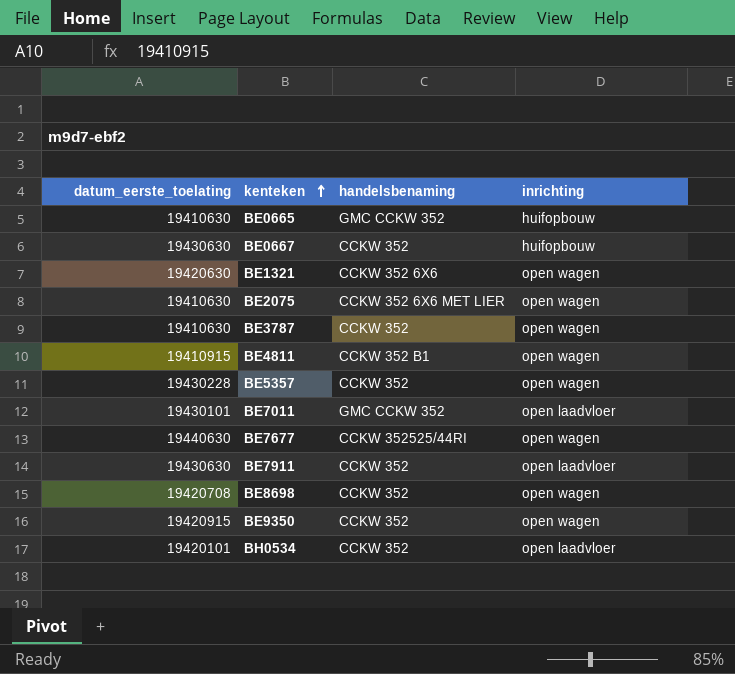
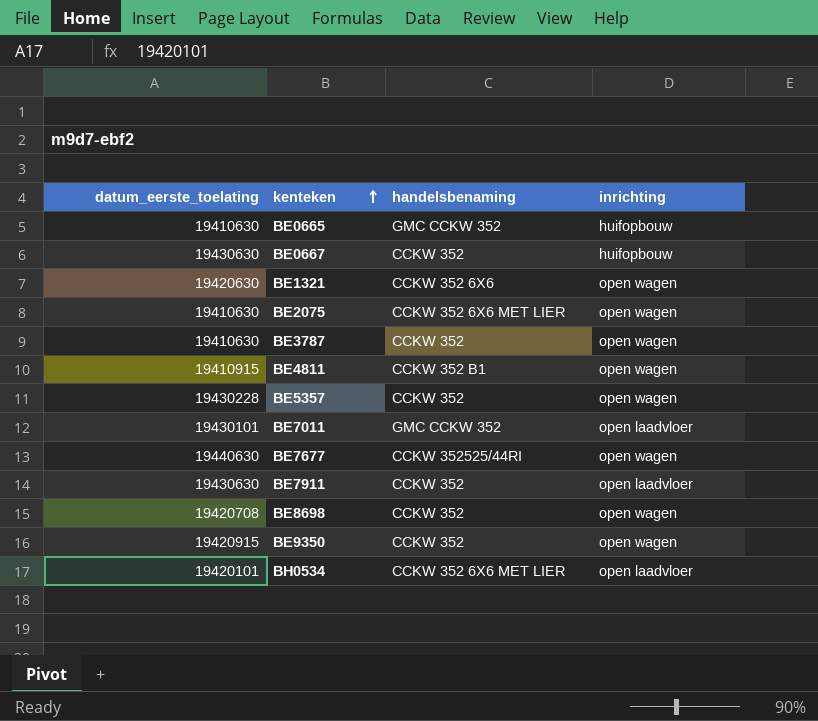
BH0534 | handelsbenaming: CCKW 352 -> CCKW 352 6X6 MET LIER

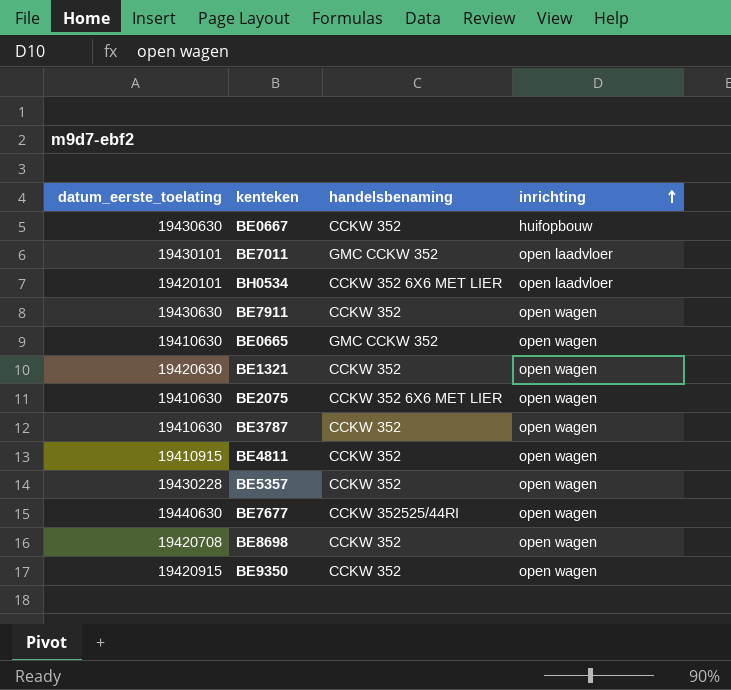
row order: kenteken ascending -> inrichting ascending
BE7911 | inrichting: open laadvloer -> open wagen
BE0665 | inrichting: huifopbouw -> open wagen
BE1321 | handelsbenaming: CCKW 352 6X6 -> CCKW 352
BE4811 | handelsbenaming: CCKW 352 B1 -> CCKW 352

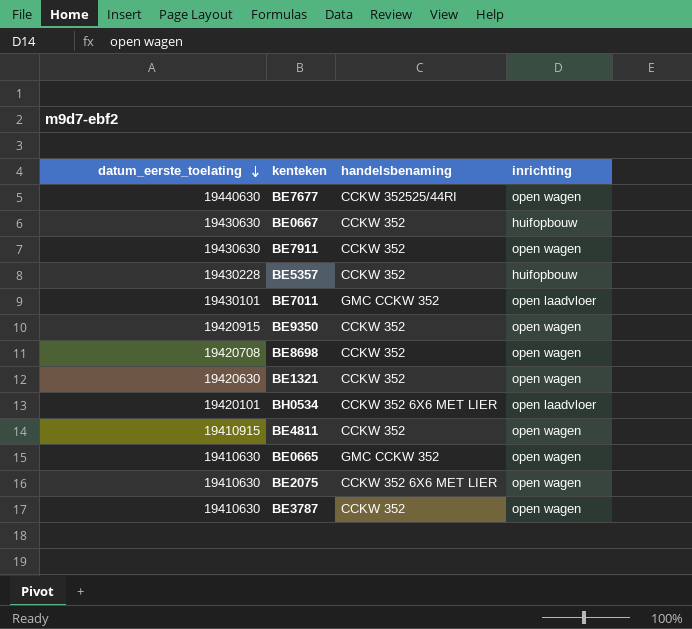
row order: inrichting ascending -> datum_eerste_toelating descending
BE5357 | inrichting: open wagen -> huifopbouw

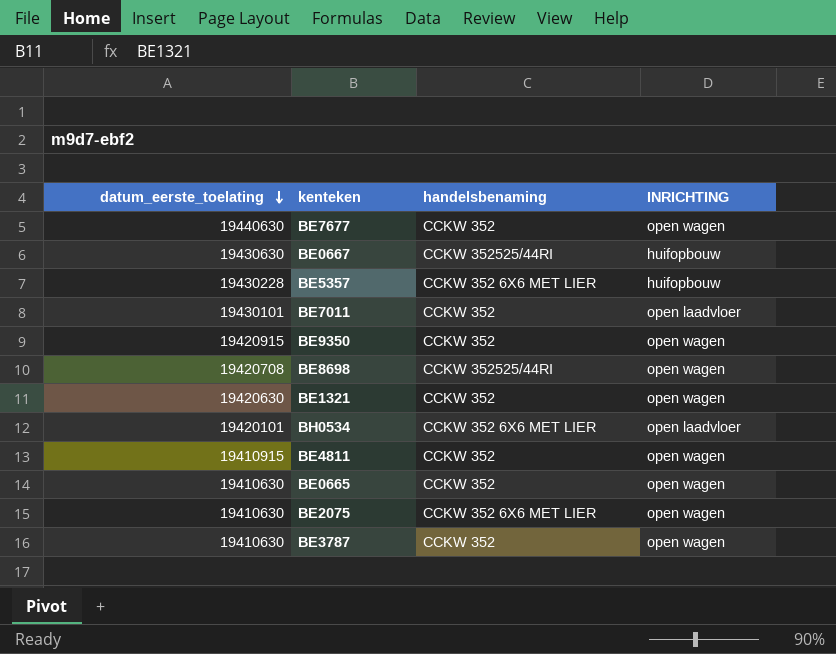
column name: inrichting -> INRICHTING
row BE7911: 19430630 | CCKW 352 | open wagen -> none
BE7677 | handelsbenaming: CCKW 352525/44RI -> CCKW 352
BE0667 | handelsbenaming: CCKW 352 -> CCKW 352525/44RI
BE5357 | handelsbenaming: CCKW 352 -> CCKW 352 6X6 MET LIER
BE7011 | handelsbenaming: GMC CCKW 352 -> CCKW 352
BE8698 | handelsbenaming: CCKW 352 -> CCKW 352525/44RI
BE0665 | handelsbenaming: GMC CCKW 352 -> CCKW 352

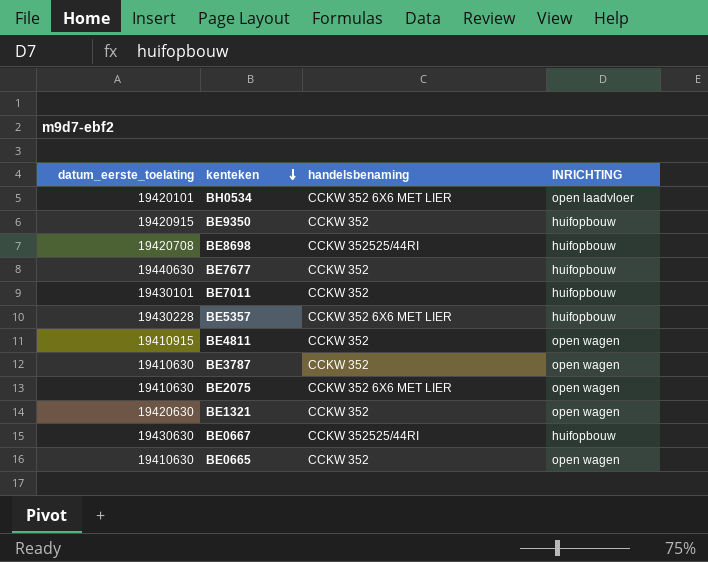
row order: datum_eerste_toelating descending -> kenteken descending
BE9350 | INRICHTING: open wagen -> huifopbouw
BE8698 | INRICHTING: open wagen -> huifopbouw
BE7677 | INRICHTING: open wagen -> huifopbouw
BE7011 | INRICHTING: open laadvloer -> huifopbouw

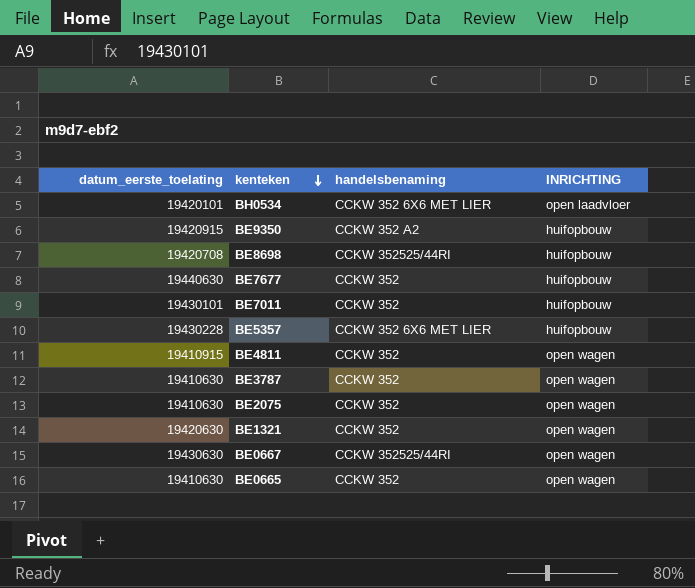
BE9350 | handelsbenaming: CCKW 352 -> CCKW 352 A2
BE2075 | handelsbenaming: CCKW 352 6X6 MET LIER -> CCKW 352
BE0667 | INRICHTING: huifopbouw -> open wagen

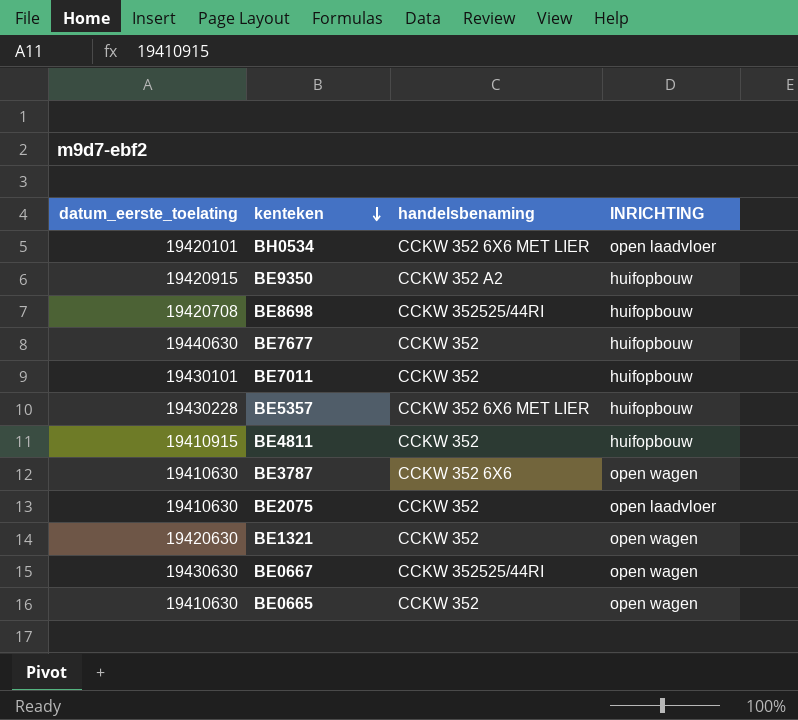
BE4811 | INRICHTING: open wagen -> huifopbouw
BE3787 | handelsbenaming: CCKW 352 -> CCKW 352 6X6
BE2075 | INRICHTING: open wagen -> open laadvloer

